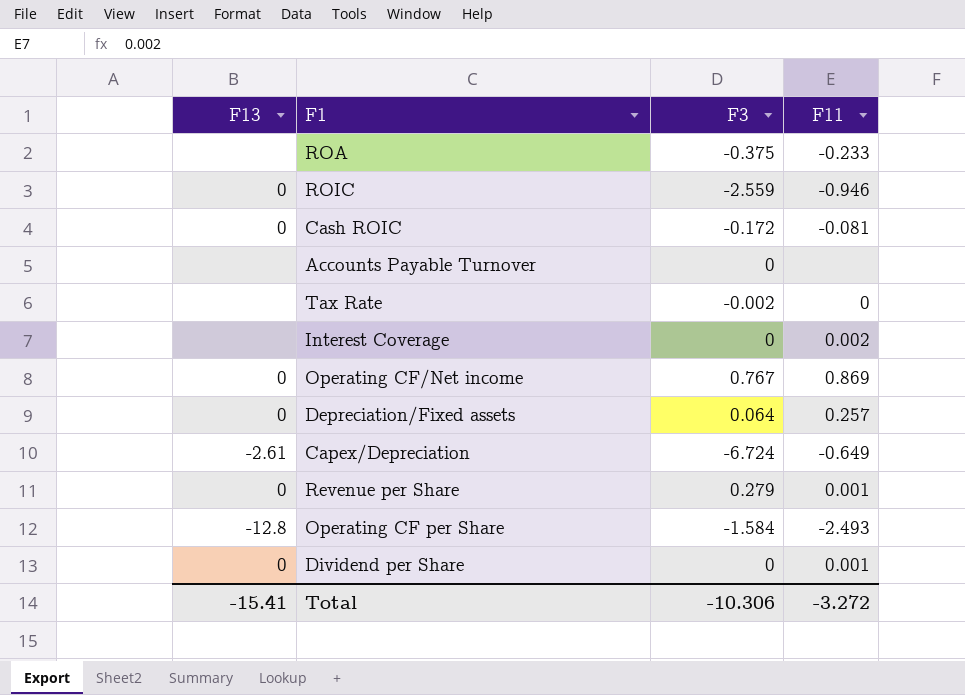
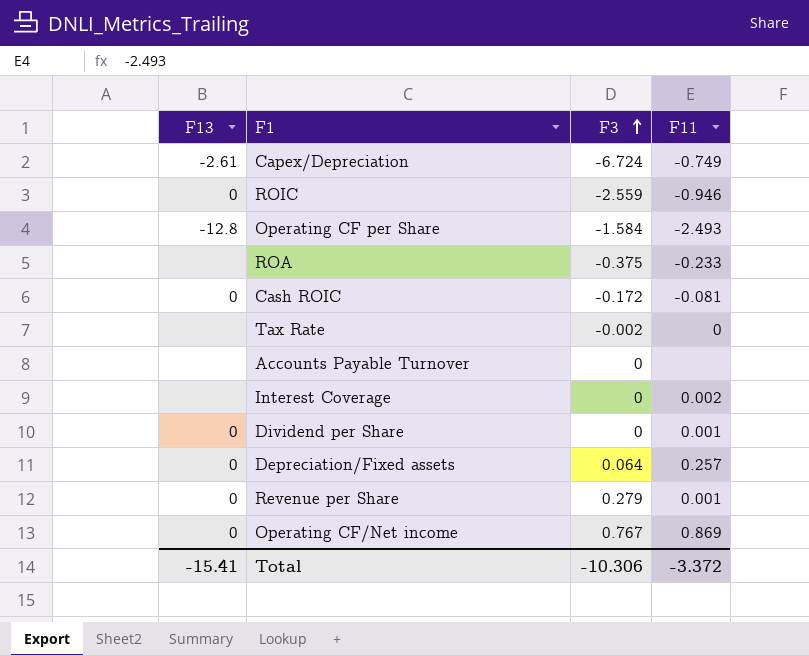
row order: none -> F3 ascending
Capex/Depreciation | F11: -0.649 -> -0.749
Total | F11: -3.272 -> -3.372

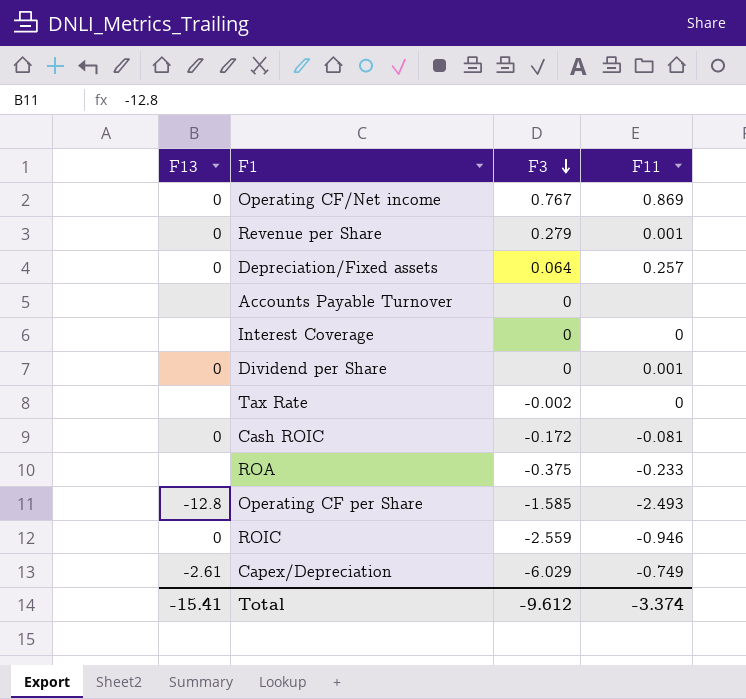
row order: F3 ascending -> F3 descending
Interest Coverage | F11: 0.002 -> 0
Operating CF per Share | F3: -1.584 -> -1.585
Capex/Depreciation | F3: -6.724 -> -6.029
Total | F3: -10.306 -> -9.612
Total | F11: -3.372 -> -3.374

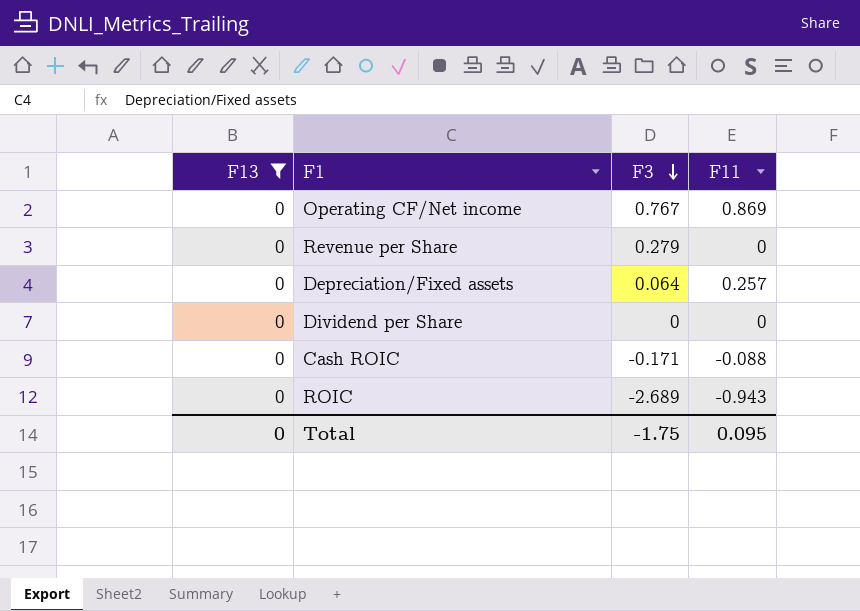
filter: none -> F13 = 0
Revenue per Share | F11: 0.001 -> 0
Dividend per Share | F11: 0.001 -> 0
Cash ROIC | F3: -0.172 -> -0.171
Cash ROIC | F11: -0.081 -> -0.088
ROIC | F3: -2.559 -> -2.689
ROIC | F11: -0.946 -> -0.943
Total | F13: -15.41 -> 0
Total | F3: -9.612 -> -1.75
Total | F11: -3.374 -> 0.095

